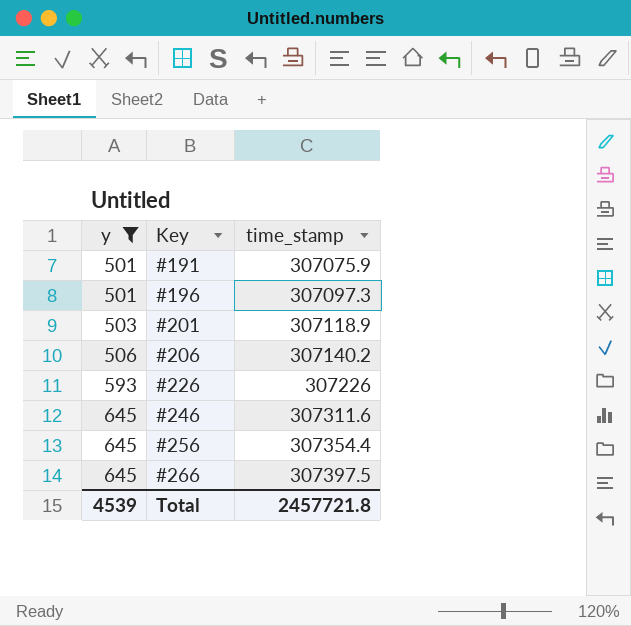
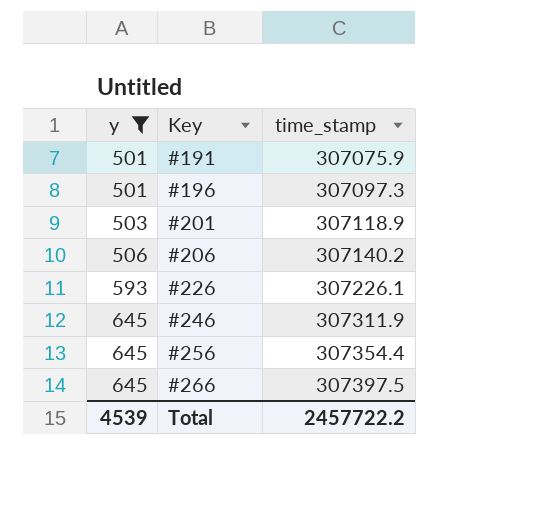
#226 | time_stamp: 307226 -> 307226.1
#246 | time_stamp: 307311.6 -> 307311.9
Total | time_stamp: 2457721.8 -> 2457722.2

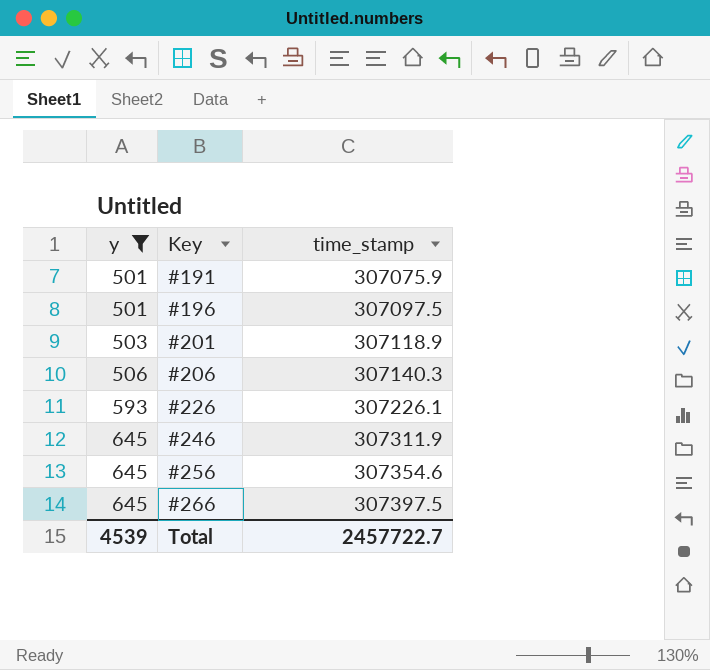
#196 | time_stamp: 307097.3 -> 307097.5
#206 | time_stamp: 307140.2 -> 307140.3
#256 | time_stamp: 307354.4 -> 307354.6
Total | time_stamp: 2457722.2 -> 2457722.7

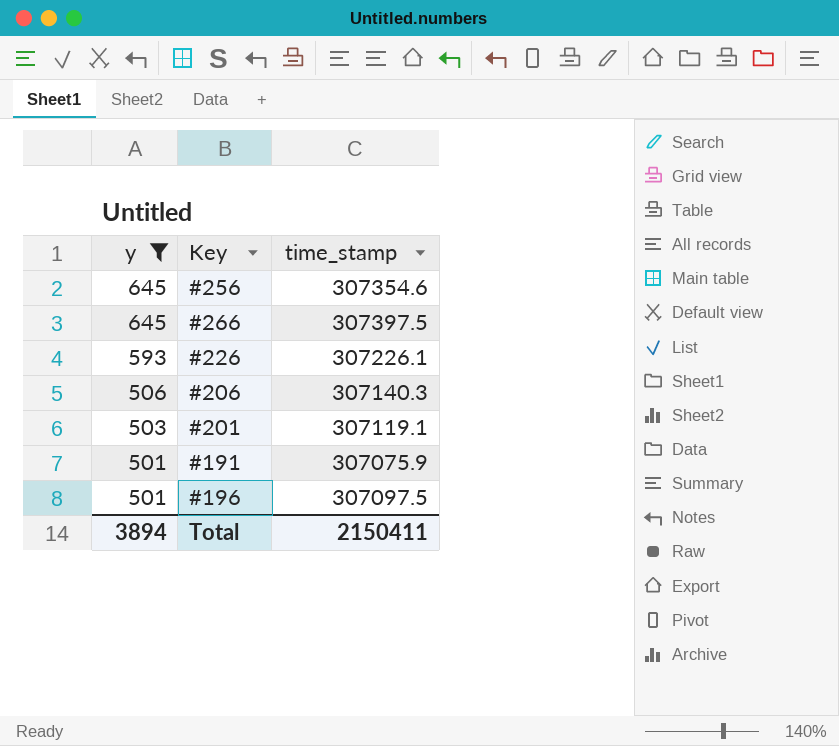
row order: y ascending -> y descending
row #246: 645 | 307311.9 -> none
#201 | time_stamp: 307118.9 -> 307119.1
Total | y: 4539 -> 3894
Total | time_stamp: 2457722.7 -> 2150411

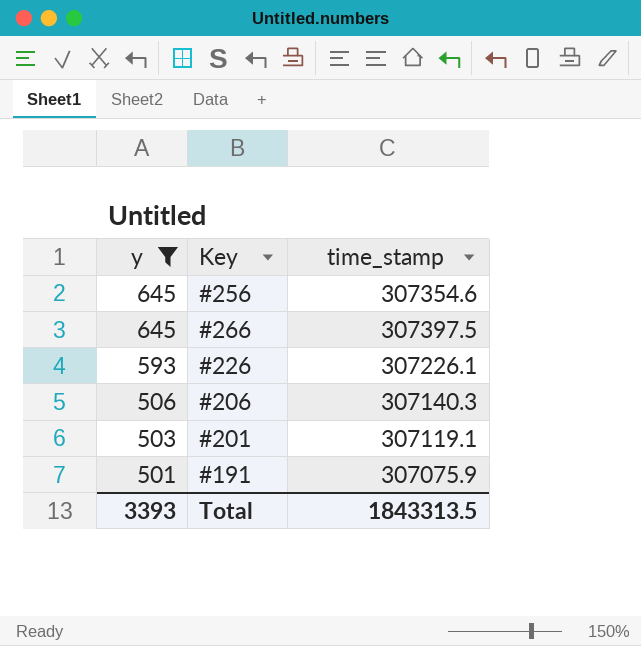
row #196: 501 | 307097.5 -> none
Total | y: 3894 -> 3393
Total | time_stamp: 2150411 -> 1843313.5

